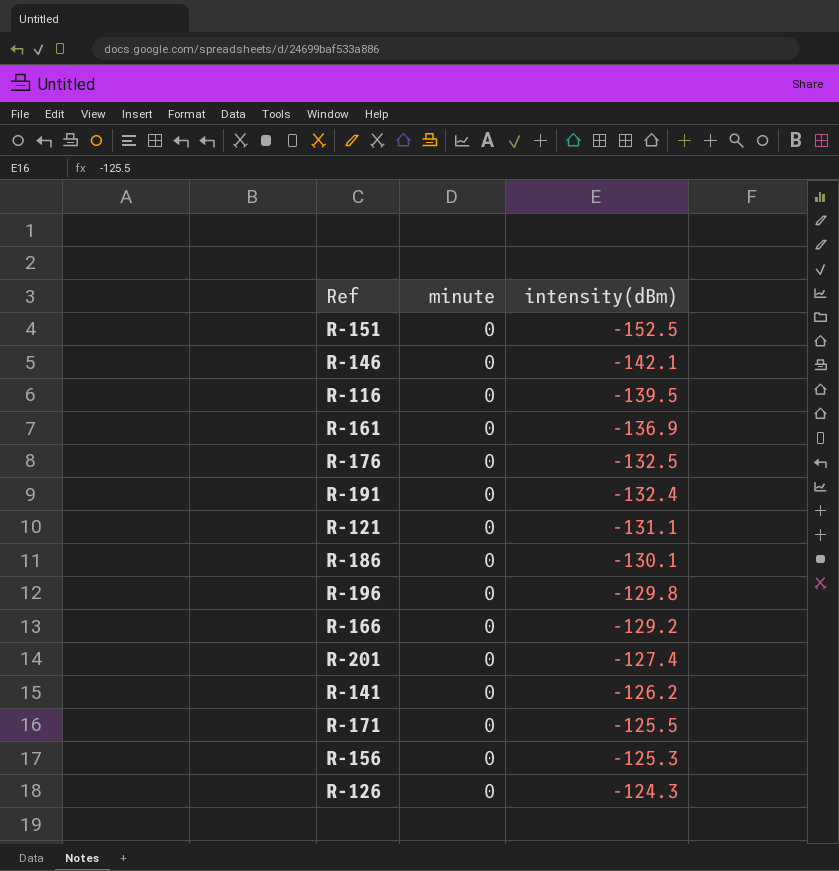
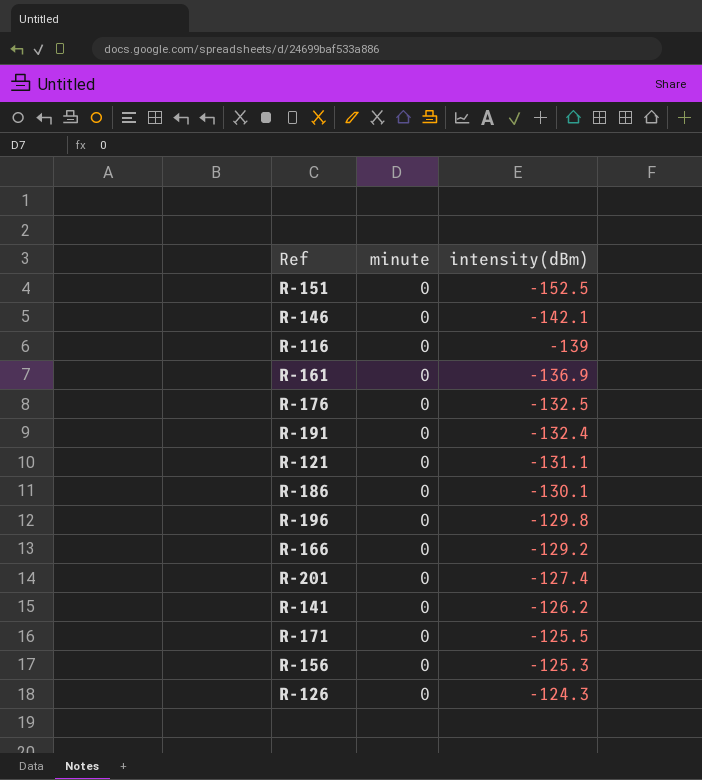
R-116 | intensity(dBm): -139.5 -> -139

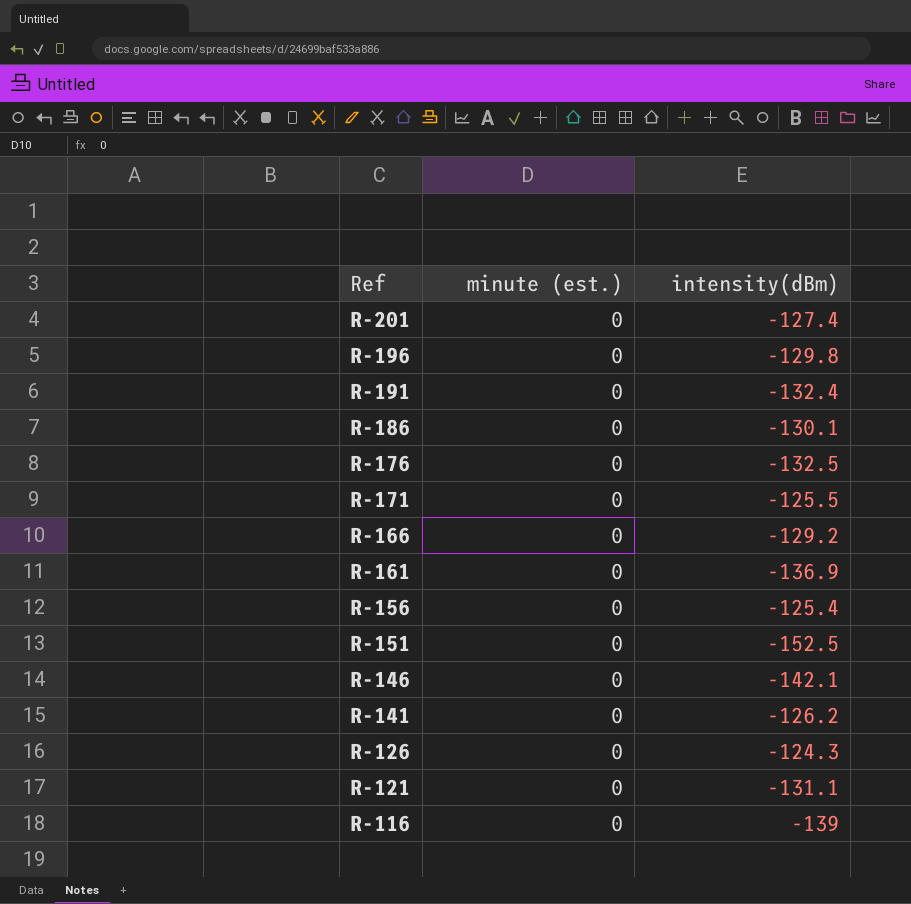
row order: intensity(dBm) ascending -> Ref descending
column name: minute -> minute (est.)
R-156 | intensity(dBm): -125.3 -> -125.4

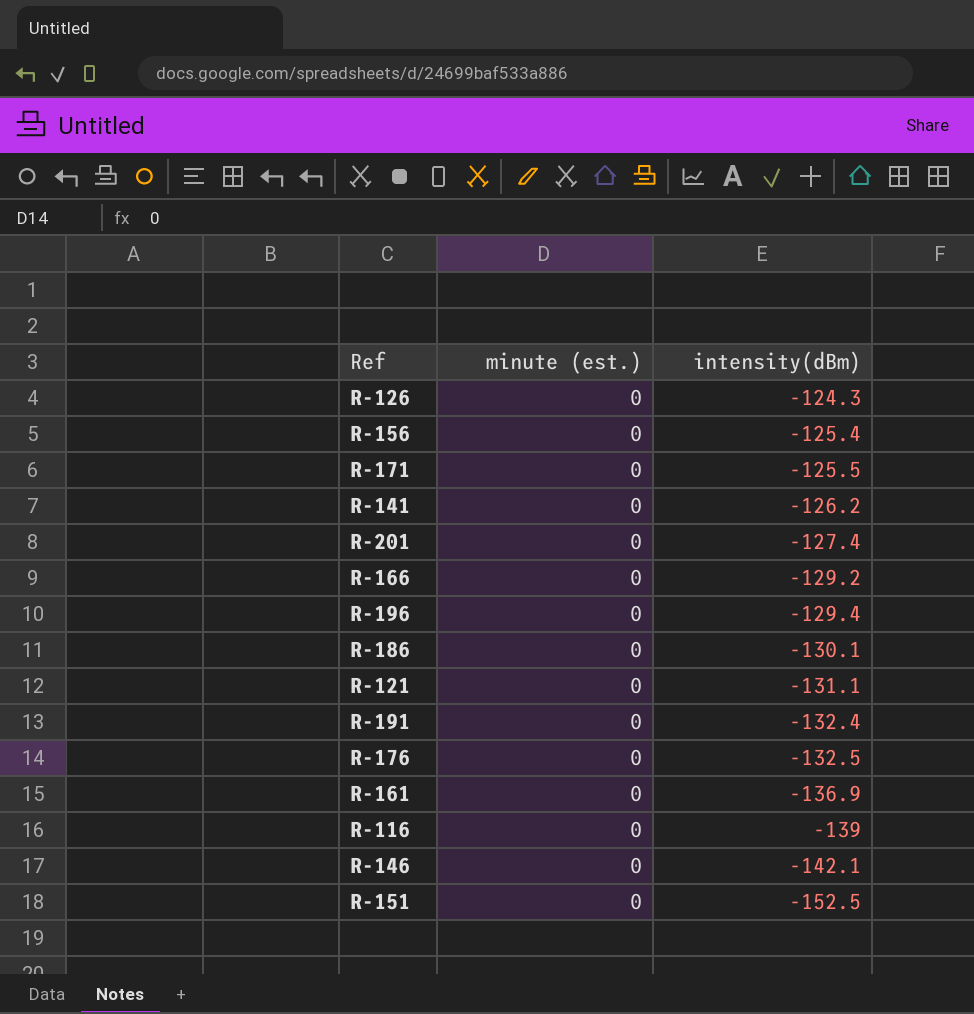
row order: Ref descending -> intensity(dBm) descending
R-196 | intensity(dBm): -129.8 -> -129.4

